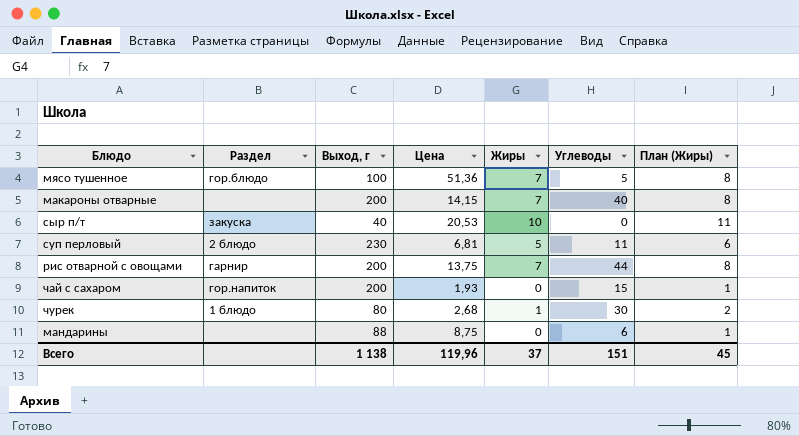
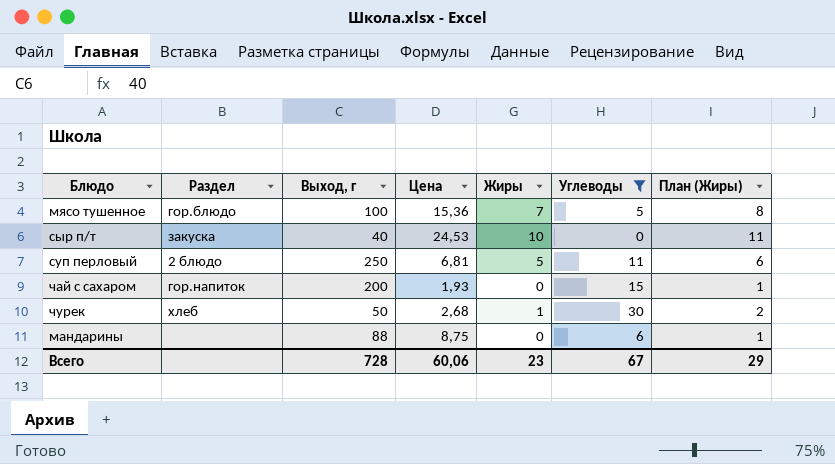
filter: none -> Углеводы <= 30
мясо тушенное | Цена: 51,36 -> 15,36
сыр п/т | Цена: 20,53 -> 24,53
суп перловый | Выход, г: 230 -> 250
чурек | Раздел: 1 блюдо -> хлеб
чурек | Выход, г: 80 -> 50
Всего | Выход, г: 1 138 -> 728
Всего | Цена: 119,96 -> 60,06
Всего | Жиры: 37 -> 23
Всего | Углеводы: 151 -> 67
Всего | План (Жиры): 45 -> 29

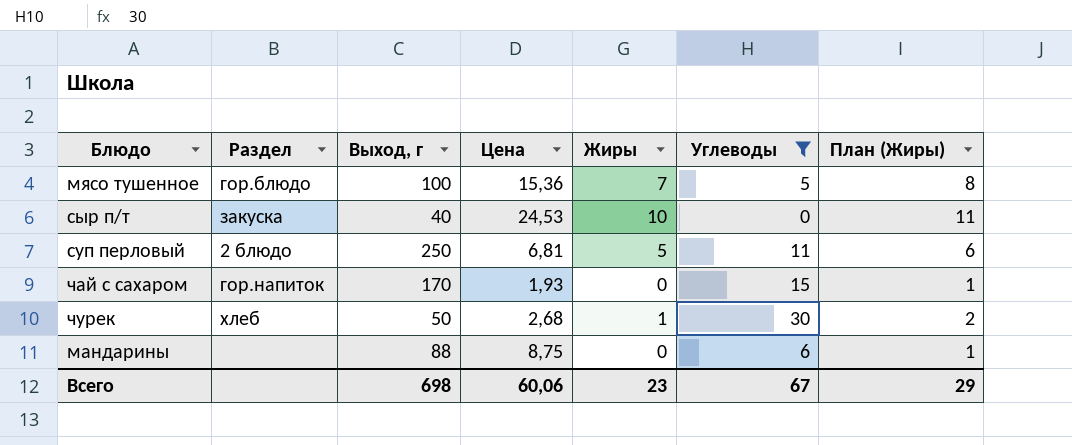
чай с сахаром | Выход, г: 200 -> 170
Всего | Выход, г: 728 -> 698

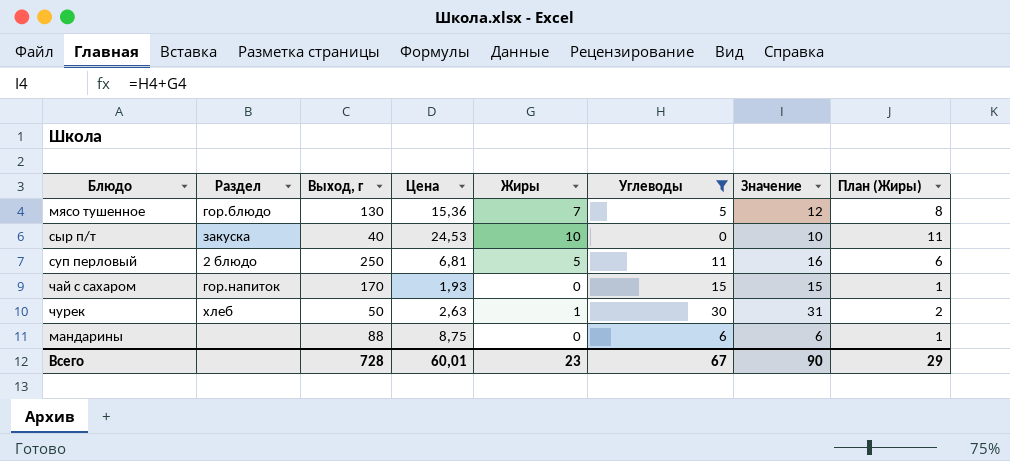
column Значение | formula: none -> [Жиры] + [Углеводы]
мясо тушенное | Выход, г: 100 -> 130
чурек | Цена: 2,68 -> 2,63
Всего | Выход, г: 698 -> 728
Всего | Цена: 60,06 -> 60,01

